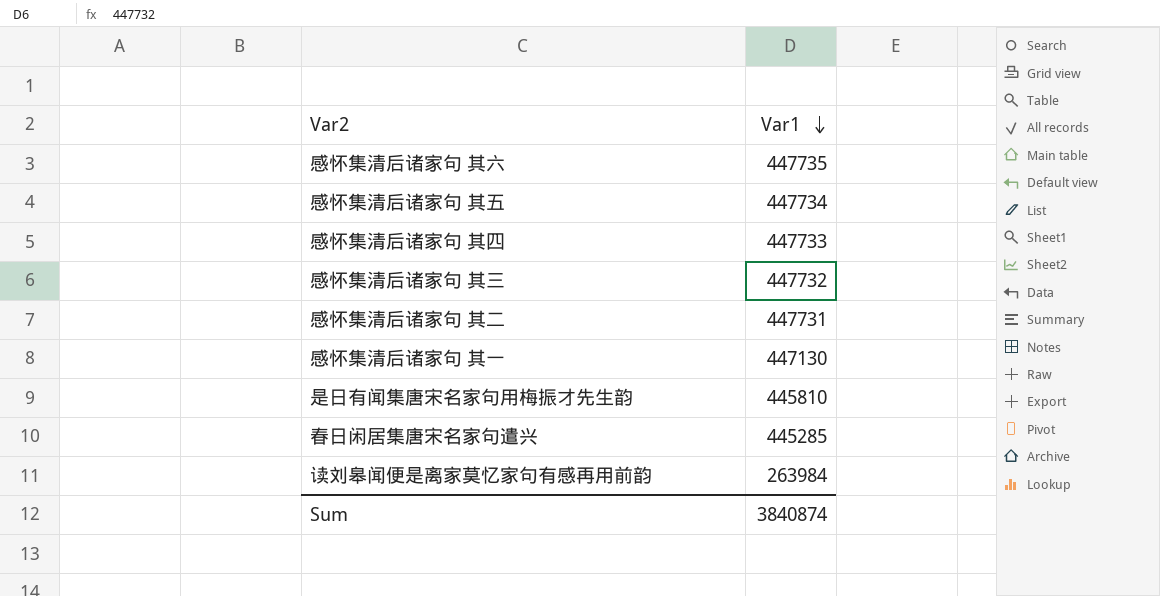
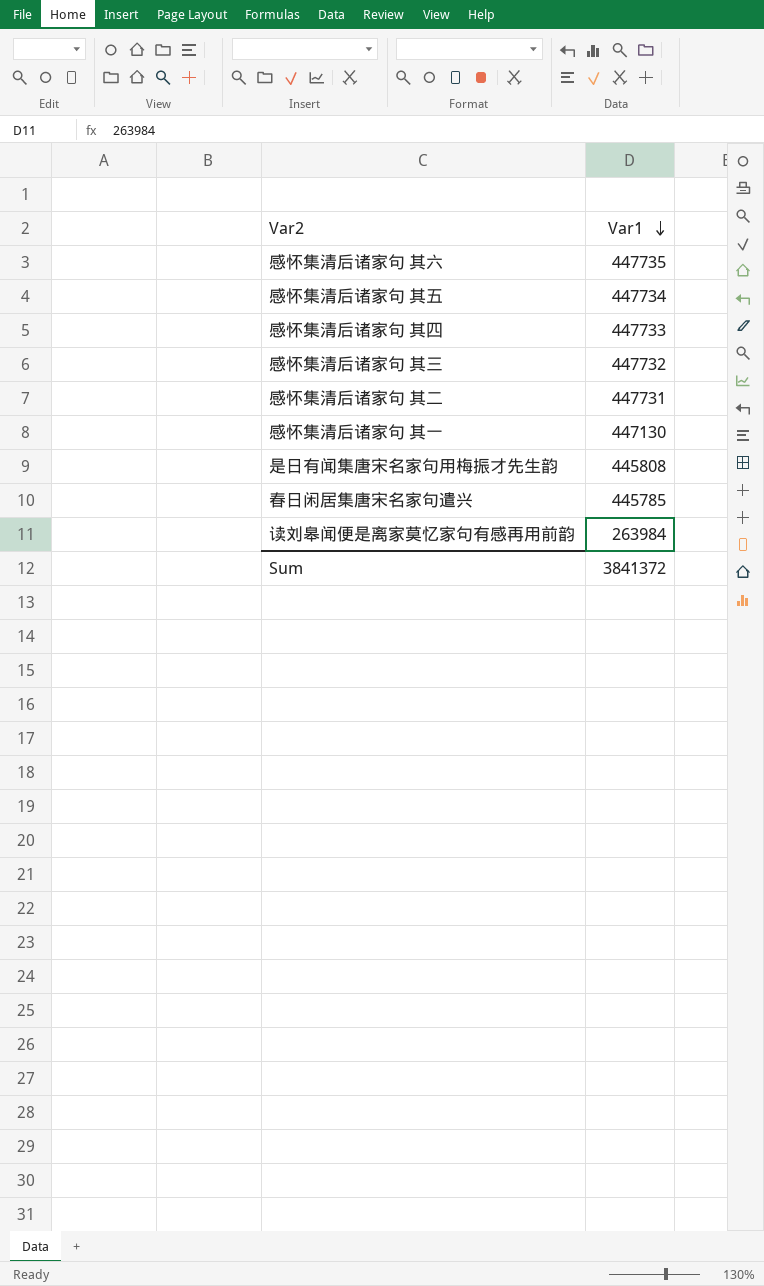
是日有闻集唐宋名家句用梅振才先生韵 | Var1: 445810 -> 445808
春日闲居集唐宋名家句遣兴 | Var1: 445285 -> 445785
Sum | Var1: 3840874 -> 3841372

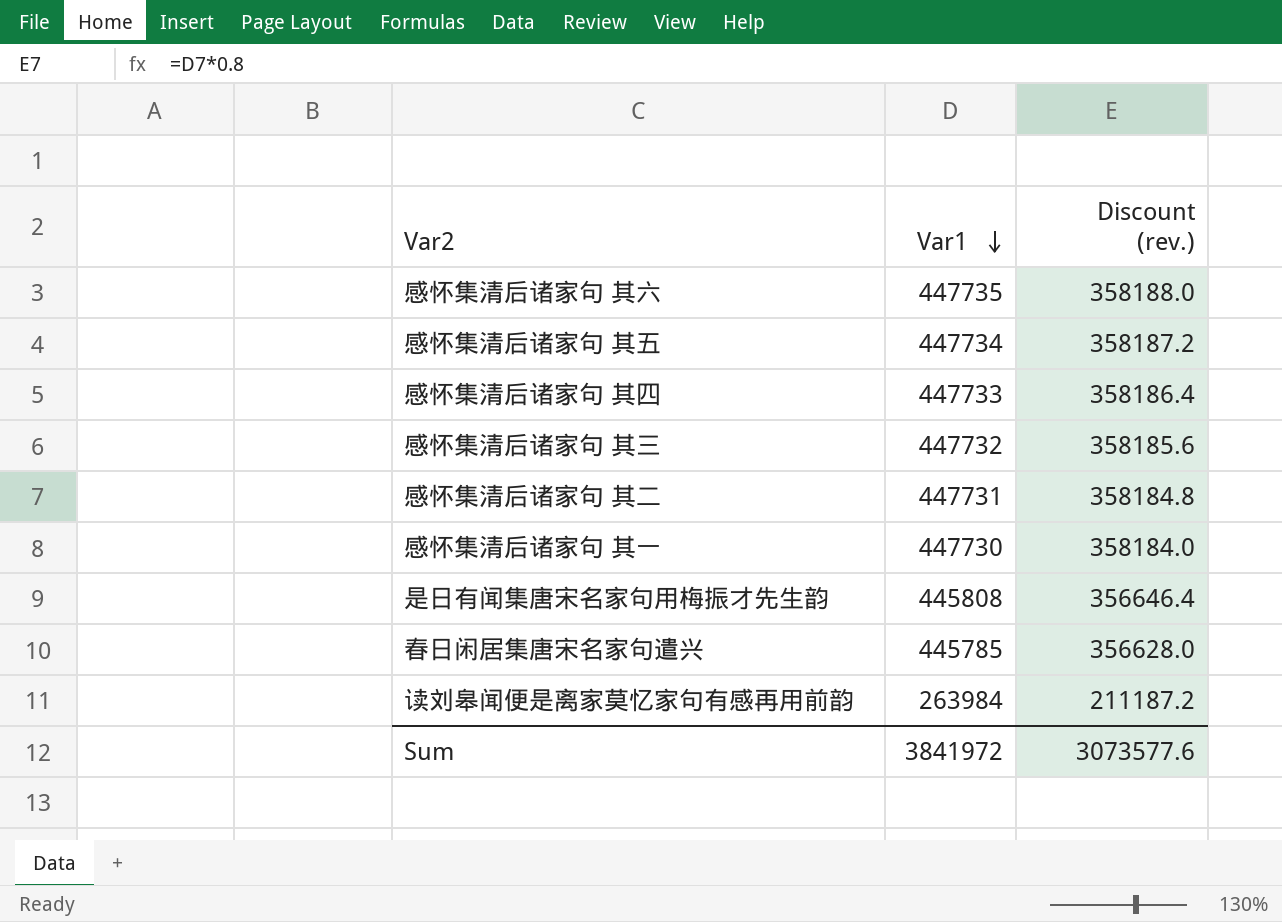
column Discount (rev.) | formula: none -> [Var1] * 0.8
感怀集清后诸家句 其一 | Var1: 447130 -> 447730
Sum | Var1: 3841372 -> 3841972

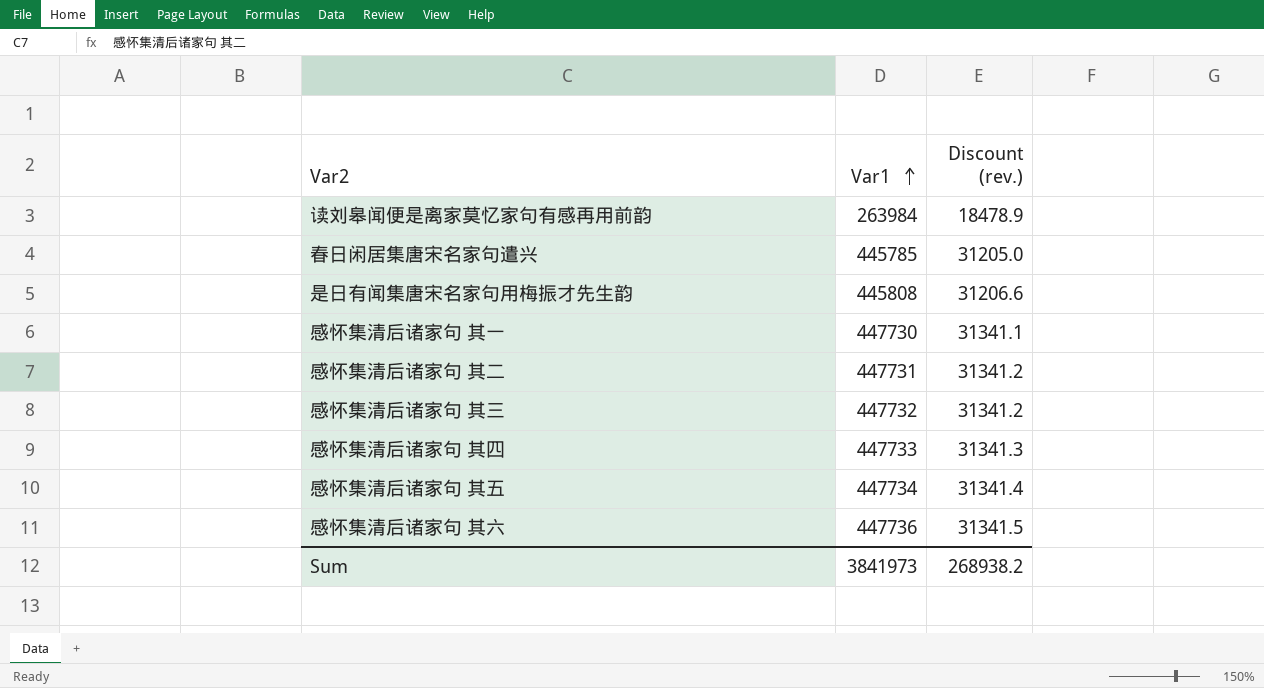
row order: Var1 descending -> Var1 ascending
column Discount (rev.) | formula: [Var1] * 0.8 -> [Var1] * 0.07
感怀集清后诸家句 其六 | Var1: 447735 -> 447736
Sum | Var1: 3841972 -> 3841973
Sum | Discount (rev.): 3073577.6 -> 268938.2

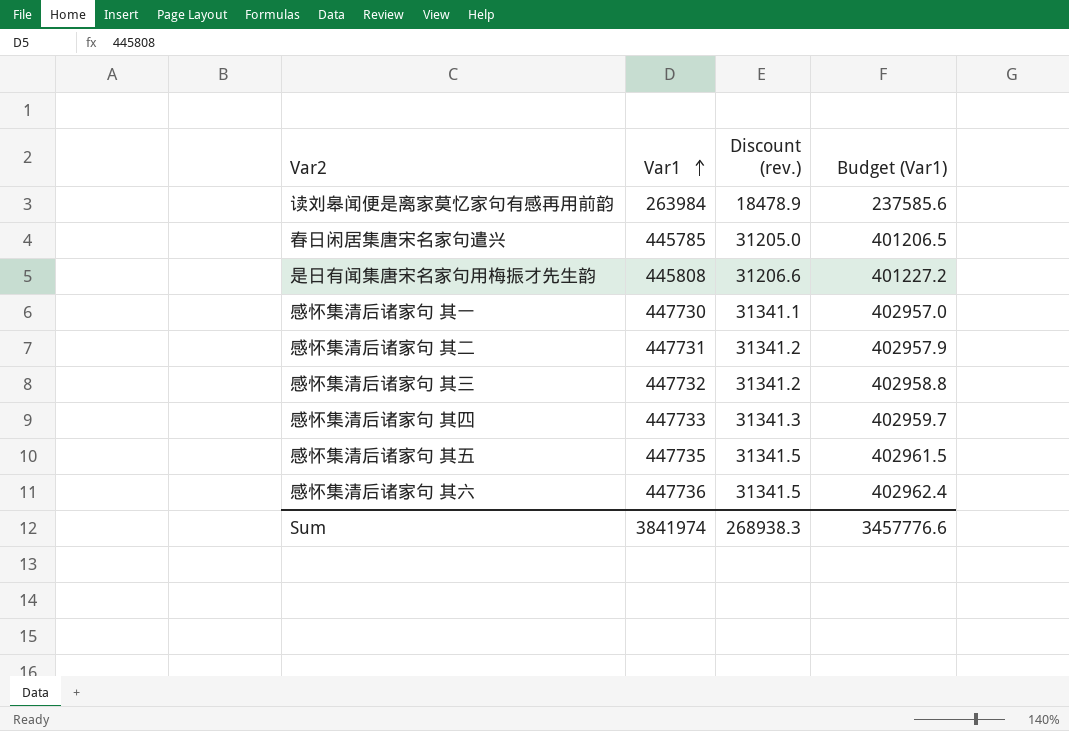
column Budget (Var1) | formula: none -> [Var1] * 0.9
感怀集清后诸家句 其五 | Var1: 447734 -> 447735
感怀集清后诸家句 其五 | Discount (rev.): 31341.4 -> 31341.5
Sum | Var1: 3841973 -> 3841974
Sum | Discount (rev.): 268938.2 -> 268938.3

